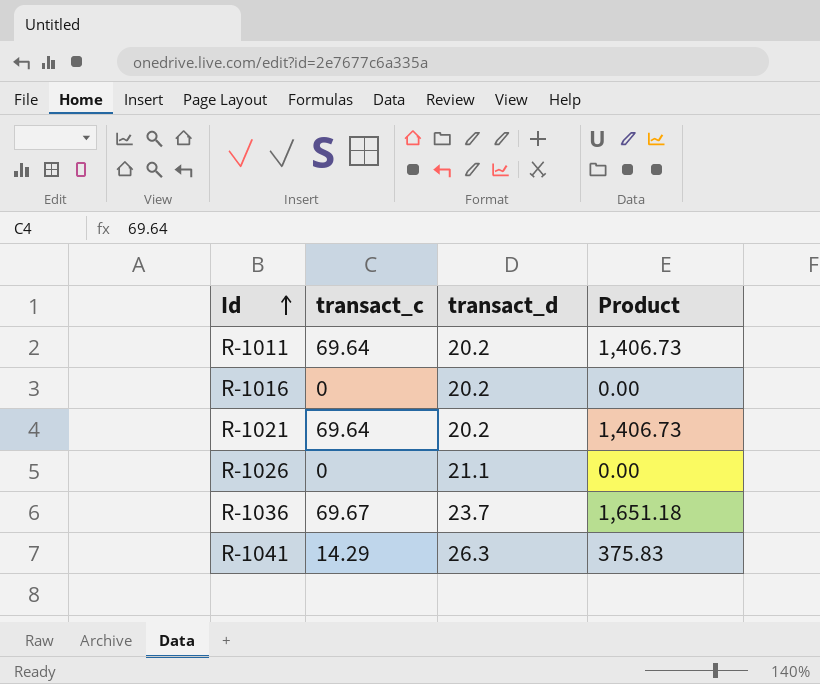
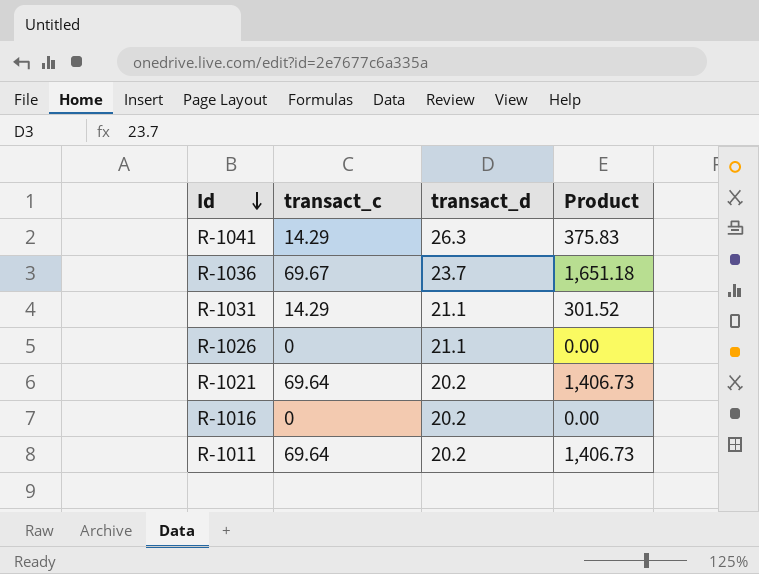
row order: Id ascending -> Id descending
row R-1031: none -> 14.29 | 21.1 | 301.52

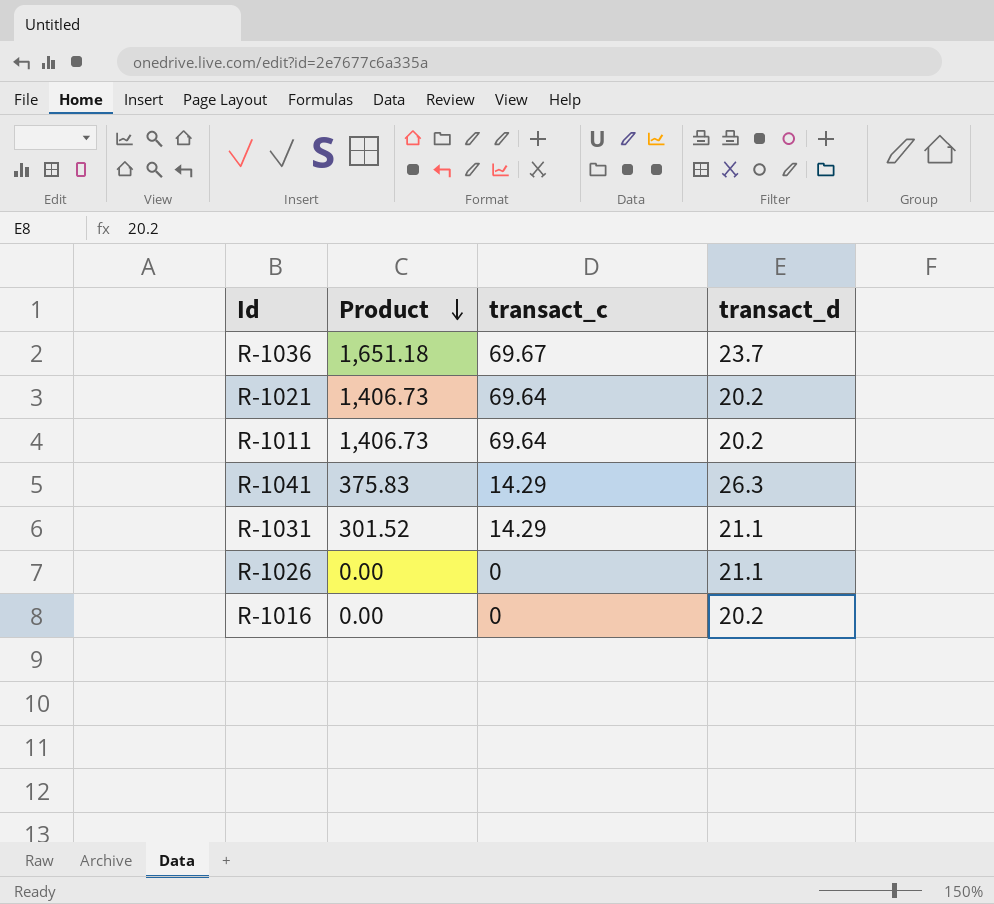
row order: Id descending -> Product descending
column Product | position: 4 -> 2

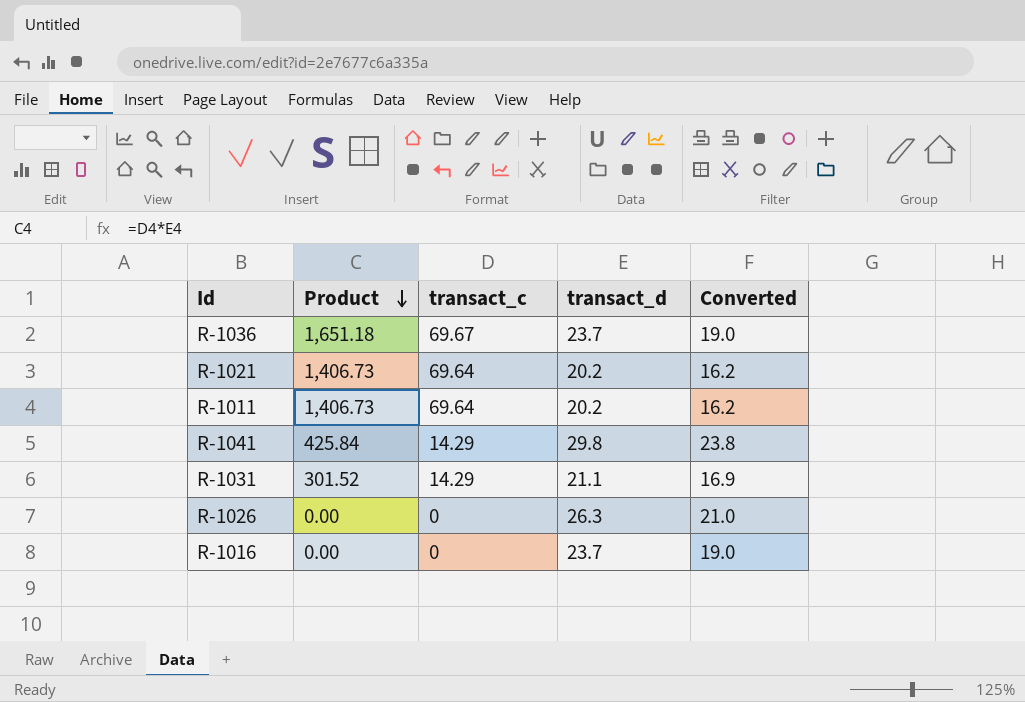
column Converted | formula: none -> [transact_d] * 0.8
R-1041 | Product: 375.83 -> 425.84
R-1041 | transact_d: 26.3 -> 29.8
R-1026 | transact_d: 21.1 -> 26.3
R-1016 | transact_d: 20.2 -> 23.7

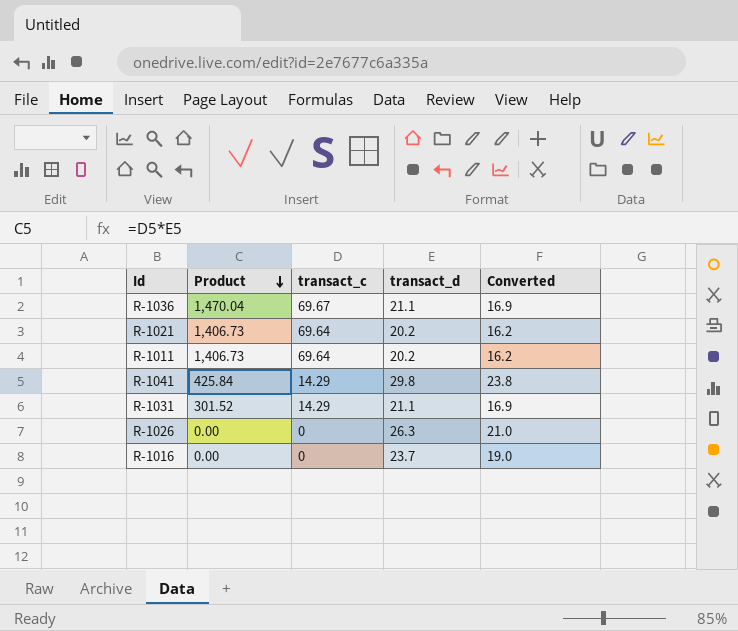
R-1036 | Product: 1,651.18 -> 1,470.04
R-1036 | transact_d: 23.7 -> 21.1
R-1036 | Converted: 19.0 -> 16.9

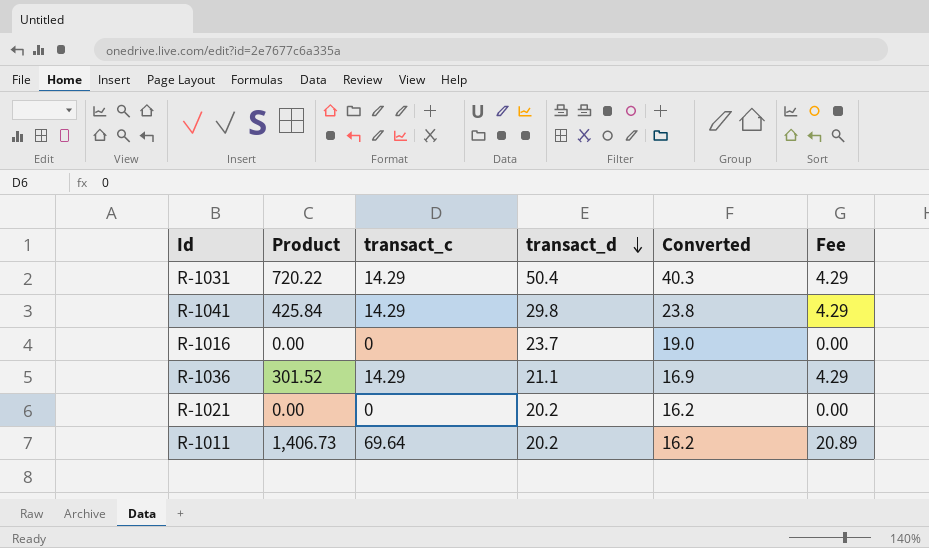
row order: Product descending -> transact_d descending
column Fee | formula: none -> [transact_c] * 0.3
row R-1026: 0.00 | 0 | 26.3 | 21.0 -> none
R-1031 | Product: 301.52 -> 720.22
R-1031 | transact_d: 21.1 -> 50.4
R-1031 | Converted: 16.9 -> 40.3
R-1036 | Product: 1,470.04 -> 301.52
R-1036 | transact_c: 69.67 -> 14.29
R-1021 | Product: 1,406.73 -> 0.00
R-1021 | transact_c: 69.64 -> 0

